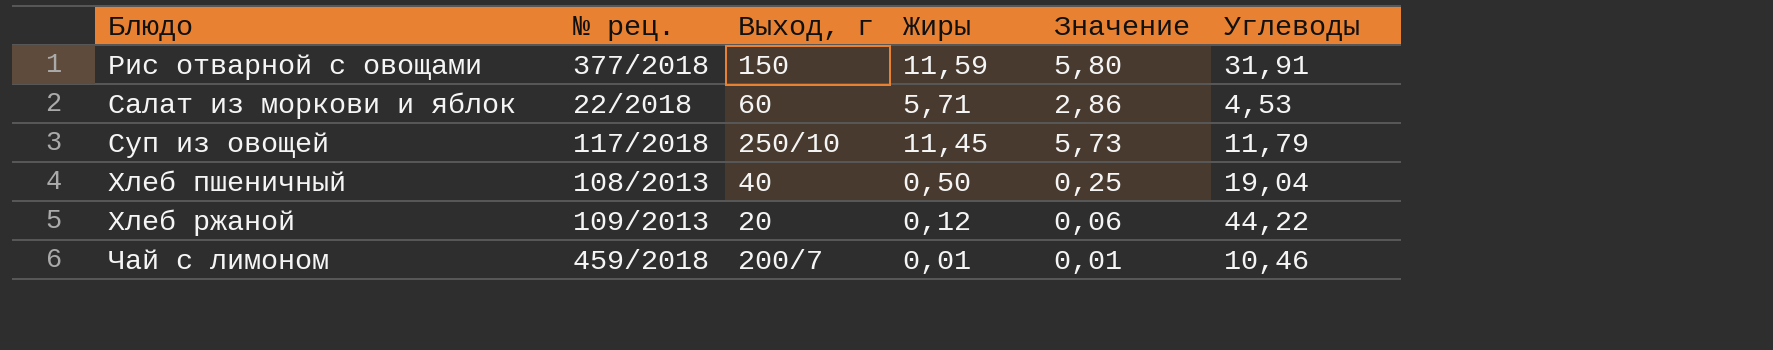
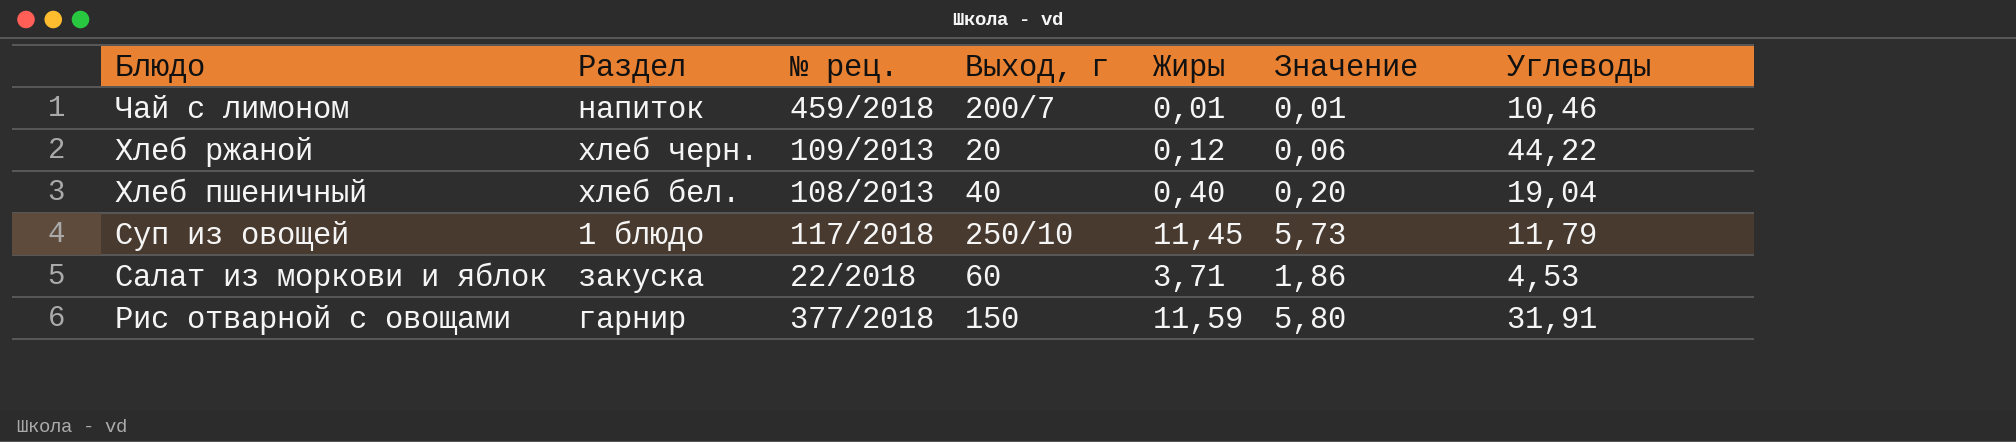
row order: Блюдо ascending -> Блюдо descending
column Раздел | position: none -> 2
Хлеб пшеничный | Жиры: 0,50 -> 0,40
Хлеб пшеничный | Значение: 0,25 -> 0,20
Салат из моркови и яблок | Жиры: 5,71 -> 3,71
Салат из моркови и яблок | Значение: 2,86 -> 1,86

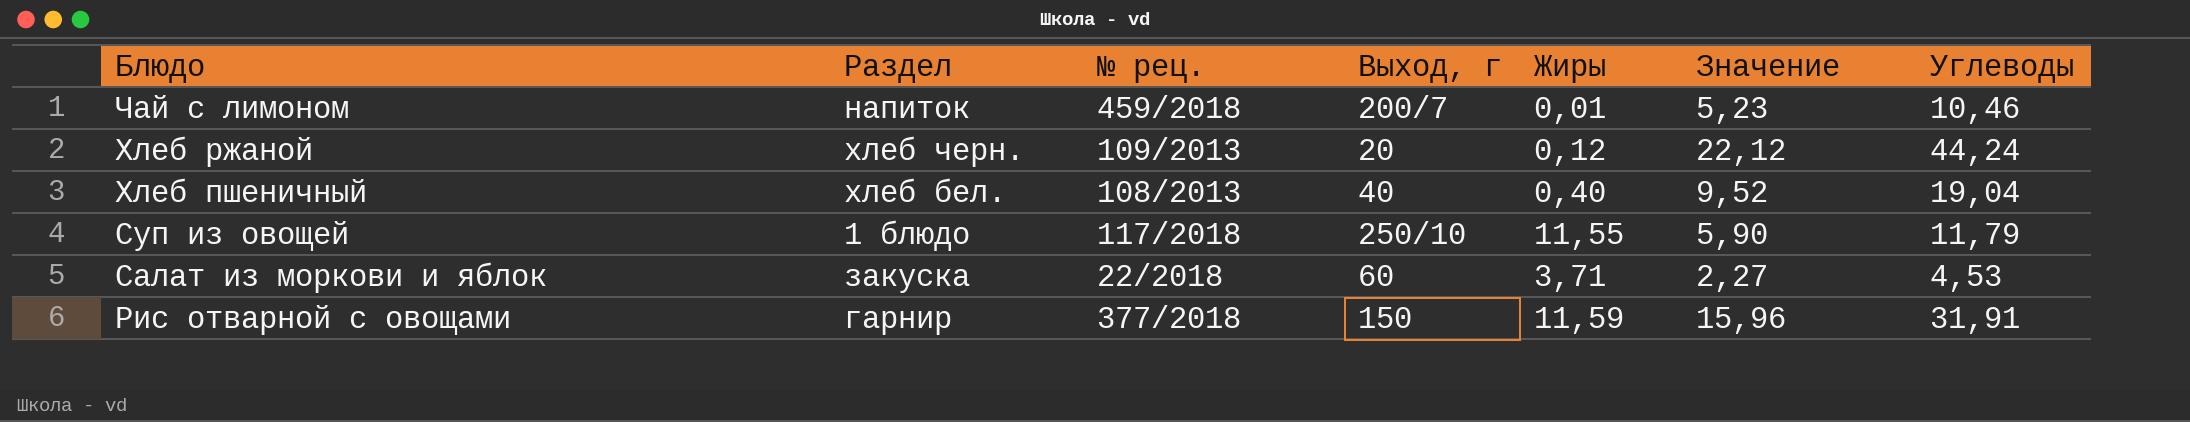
column Значение | formula: [Жиры] * 0,5 -> [Углеводы] * 0,5
Хлеб ржаной | Углеводы: 44,22 -> 44,24
Суп из овощей | Жиры: 11,45 -> 11,55

